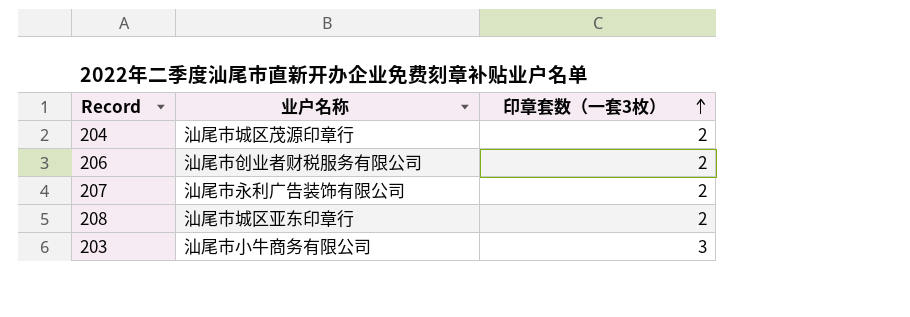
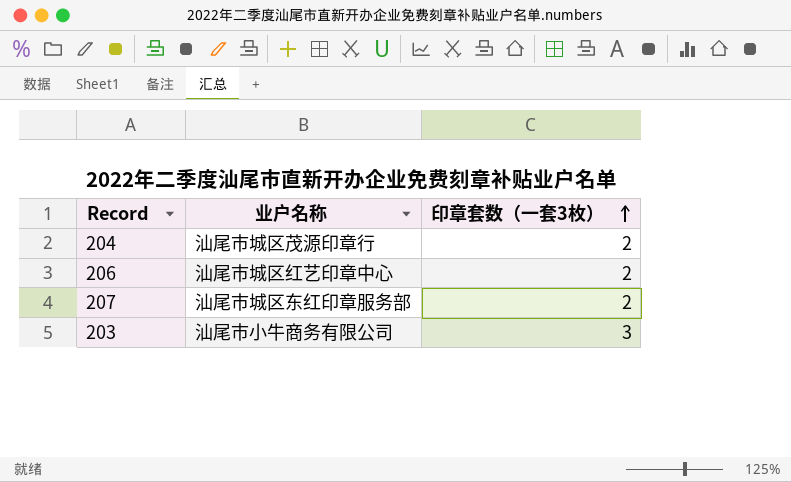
row 208: 汕尾市城区亚东印章行 | 2 -> none
206 | 业户名称: 汕尾市创业者财税服务有限公司 -> 汕尾市城区红艺印章中心
207 | 业户名称: 汕尾市永利广告装饰有限公司 -> 汕尾市城区东红印章服务部

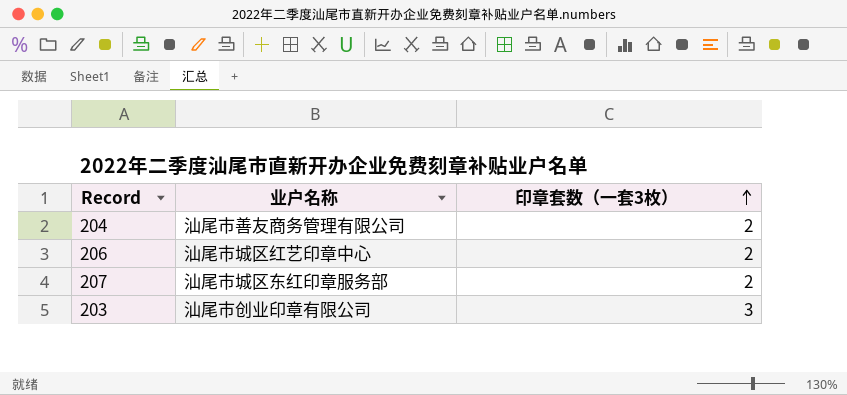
204 | 业户名称: 汕尾市城区茂源印章行 -> 汕尾市善友商务管理有限公司
203 | 业户名称: 汕尾市小牛商务有限公司 -> 汕尾市创业印章有限公司

